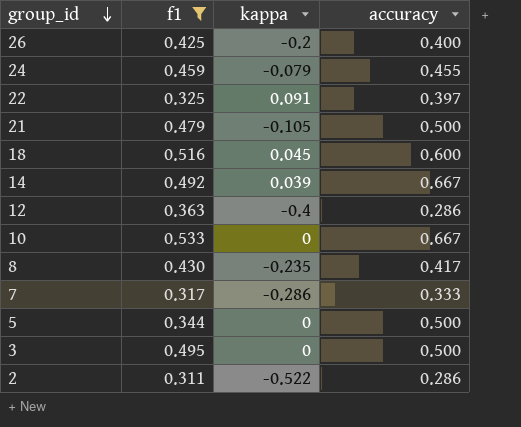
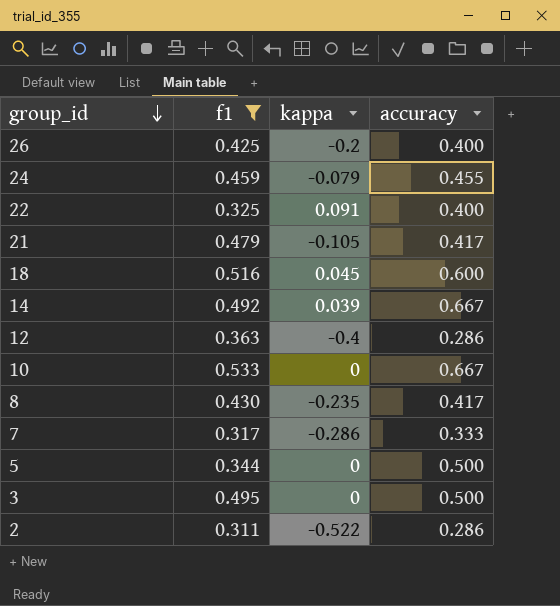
22 | accuracy: 0.397 -> 0.400
21 | accuracy: 0.500 -> 0.417

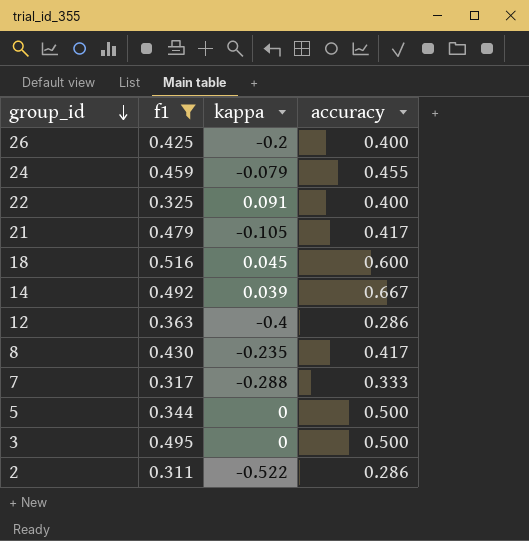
row 10: 0.533 | 0 | 0.667 -> none
7 | kappa: -0.286 -> -0.288

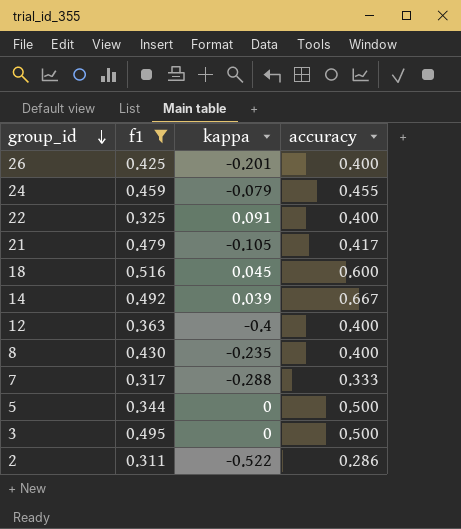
26 | kappa: -0.2 -> -0.201
12 | accuracy: 0.286 -> 0.400
8 | accuracy: 0.417 -> 0.400

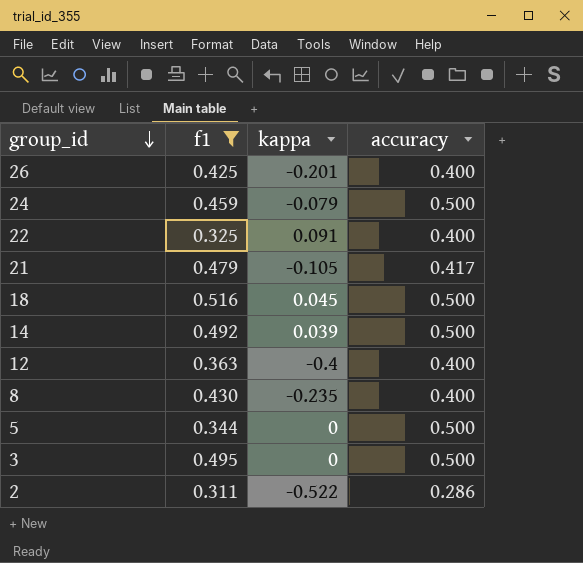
row 7: 0.317 | -0.288 | 0.333 -> none
24 | accuracy: 0.455 -> 0.500
18 | accuracy: 0.600 -> 0.500
14 | accuracy: 0.667 -> 0.500

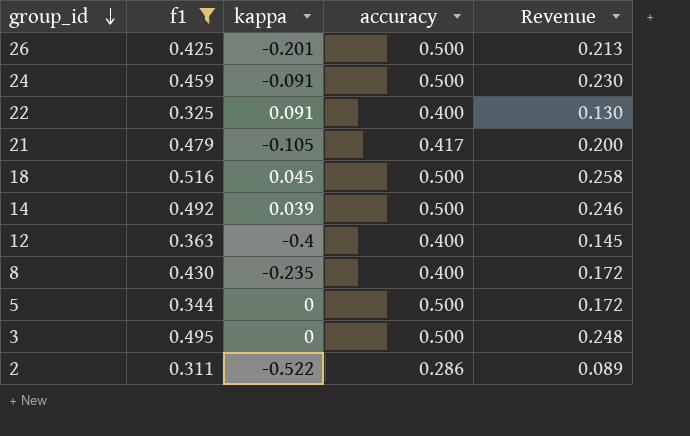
column Revenue | formula: none -> [f1] * [accuracy]
26 | accuracy: 0.400 -> 0.500
24 | kappa: -0.079 -> -0.091

